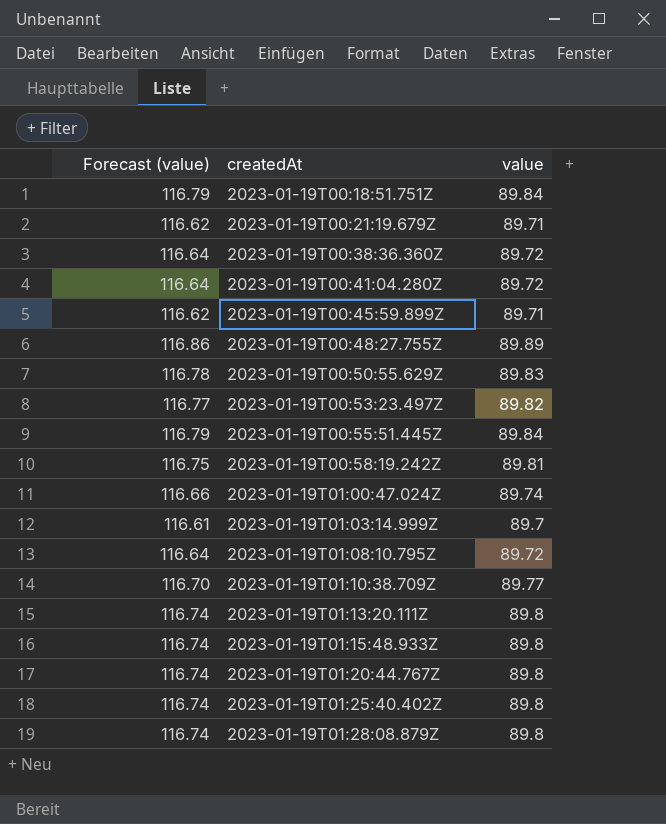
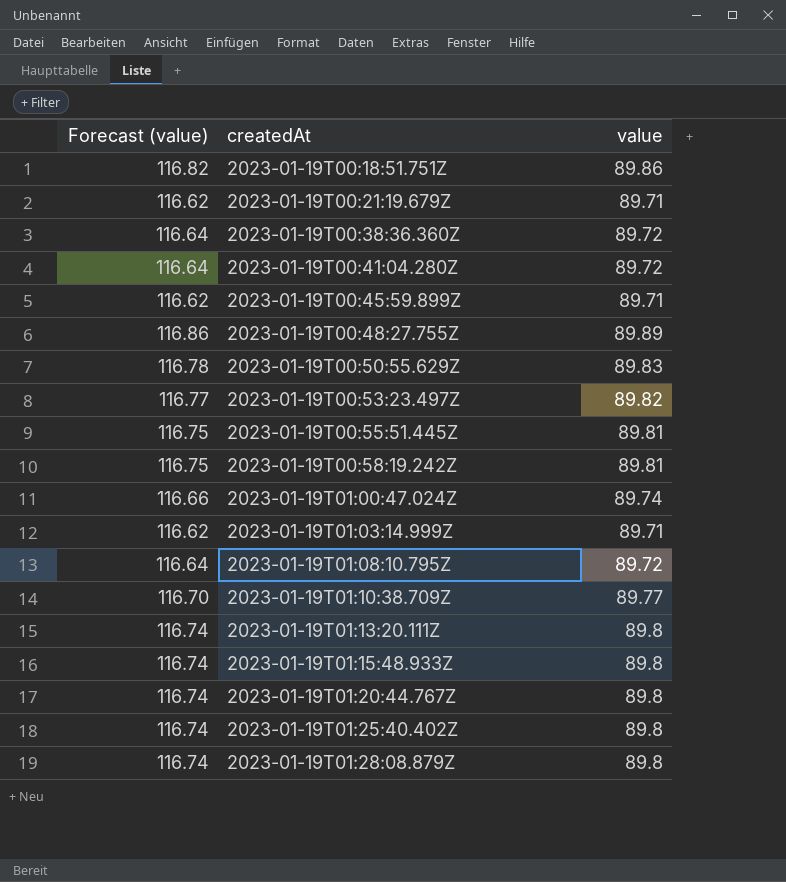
2023-01-19T00:18:51.751Z | Forecast (value): 116.79 -> 116.82
2023-01-19T00:18:51.751Z | value: 89.84 -> 89.86
2023-01-19T00:55:51.445Z | Forecast (value): 116.79 -> 116.75
2023-01-19T00:55:51.445Z | value: 89.84 -> 89.81
2023-01-19T01:03:14.999Z | Forecast (value): 116.61 -> 116.62
2023-01-19T01:03:14.999Z | value: 89.7 -> 89.71

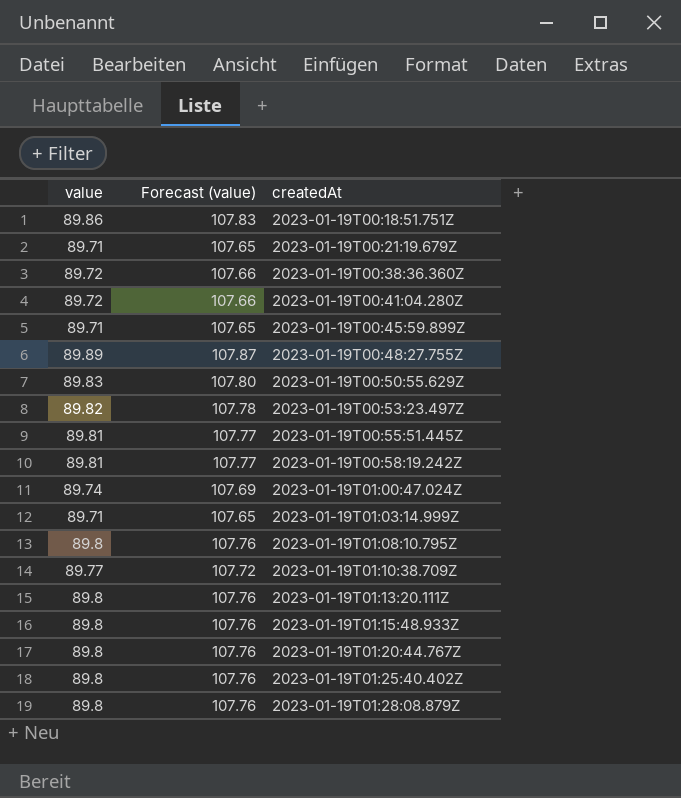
column value | position: 3 -> 1
column Forecast (value) | formula: [value] * 1.3 -> [value] * 1.2
2023-01-19T01:08:10.795Z | value: 89.72 -> 89.8

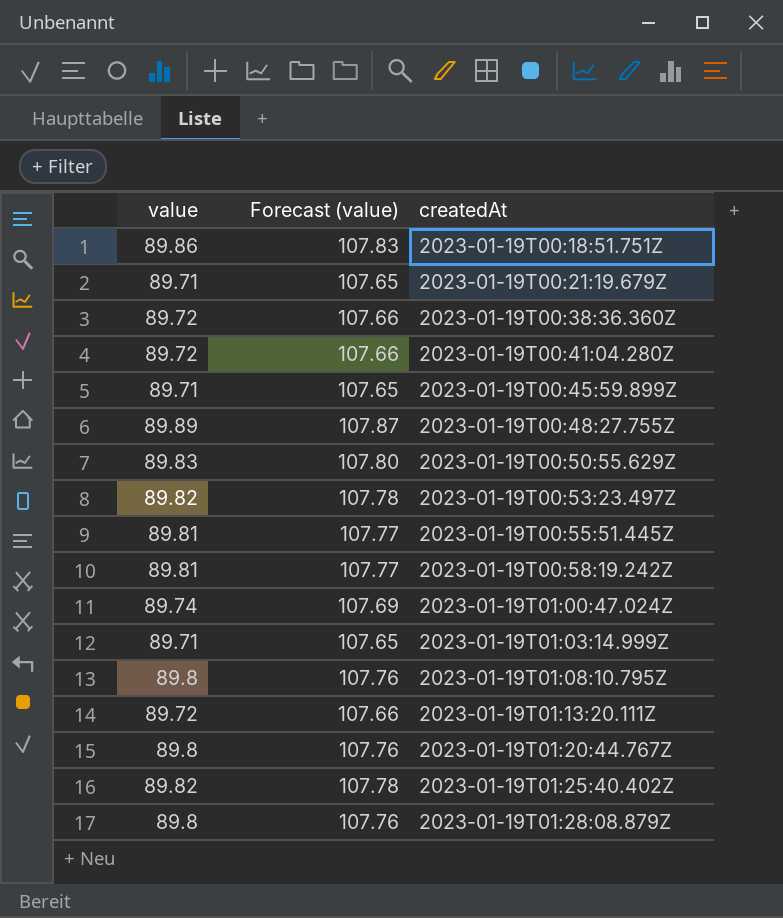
row 2023-01-19T01:10:38.709Z: 89.77 | 107.72 -> none
row 2023-01-19T01:15:48.933Z: 89.8 | 107.76 -> none
2023-01-19T01:13:20.111Z | value: 89.8 -> 89.72
2023-01-19T01:13:20.111Z | Forecast (value): 107.76 -> 107.66
2023-01-19T01:25:40.402Z | value: 89.8 -> 89.82
2023-01-19T01:25:40.402Z | Forecast (value): 107.76 -> 107.78

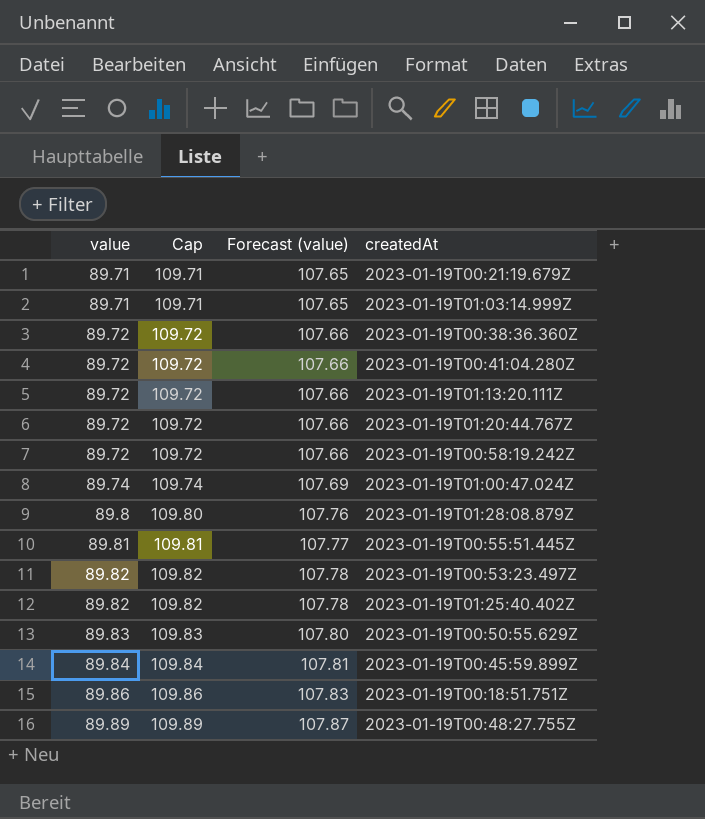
row order: createdAt ascending -> value ascending
column Cap | formula: none -> [value] + 20
row 2023-01-19T01:08:10.795Z: 89.8 | 107.76 -> none
2023-01-19T01:20:44.767Z | value: 89.8 -> 89.72
2023-01-19T01:20:44.767Z | Forecast (value): 107.76 -> 107.66
2023-01-19T00:58:19.242Z | value: 89.81 -> 89.72
2023-01-19T00:58:19.242Z | Forecast (value): 107.77 -> 107.66
2023-01-19T00:45:59.899Z | value: 89.71 -> 89.84
2023-01-19T00:45:59.899Z | Forecast (value): 107.65 -> 107.81

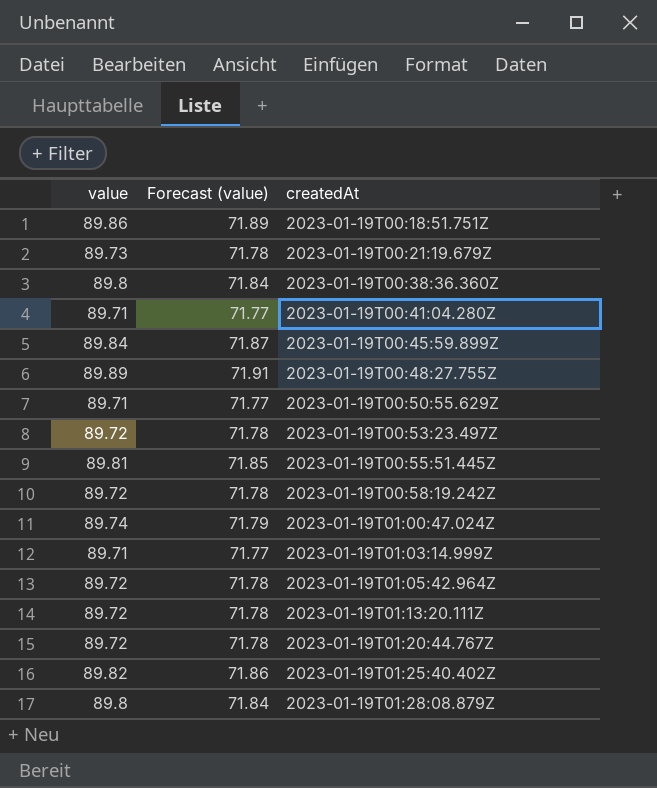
row order: value ascending -> createdAt ascending
column Cap | formula: [value] + 20 -> none
column Forecast (value) | formula: [value] * 1.2 -> [value] * 0.8
2023-01-19T00:21:19.679Z | value: 89.71 -> 89.73
2023-01-19T00:38:36.360Z | value: 89.72 -> 89.8
2023-01-19T00:41:04.280Z | value: 89.72 -> 89.71
2023-01-19T00:50:55.629Z | value: 89.83 -> 89.71
2023-01-19T00:53:23.497Z | value: 89.82 -> 89.72
row 2023-01-19T01:05:42.964Z: none -> 89.72 | 71.78

